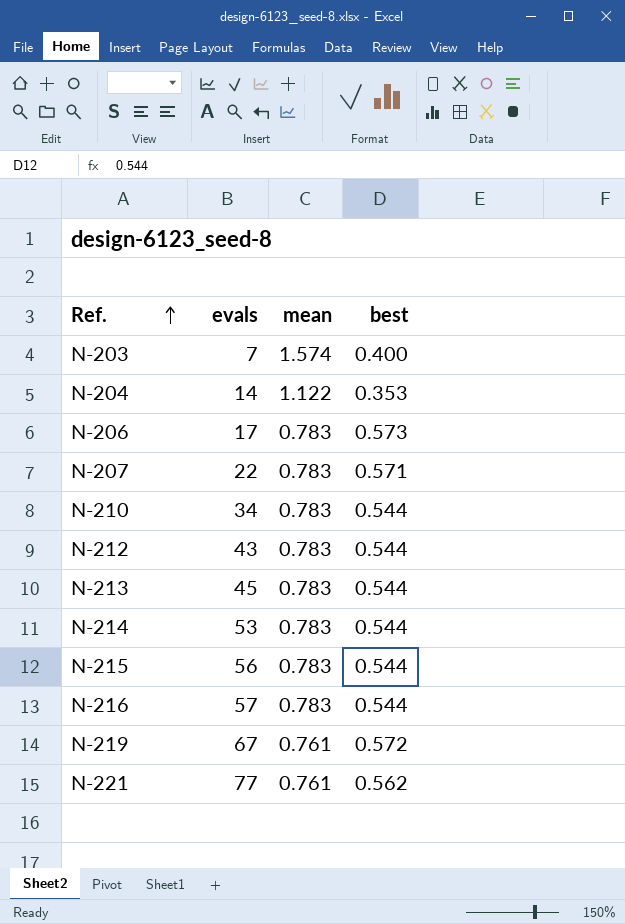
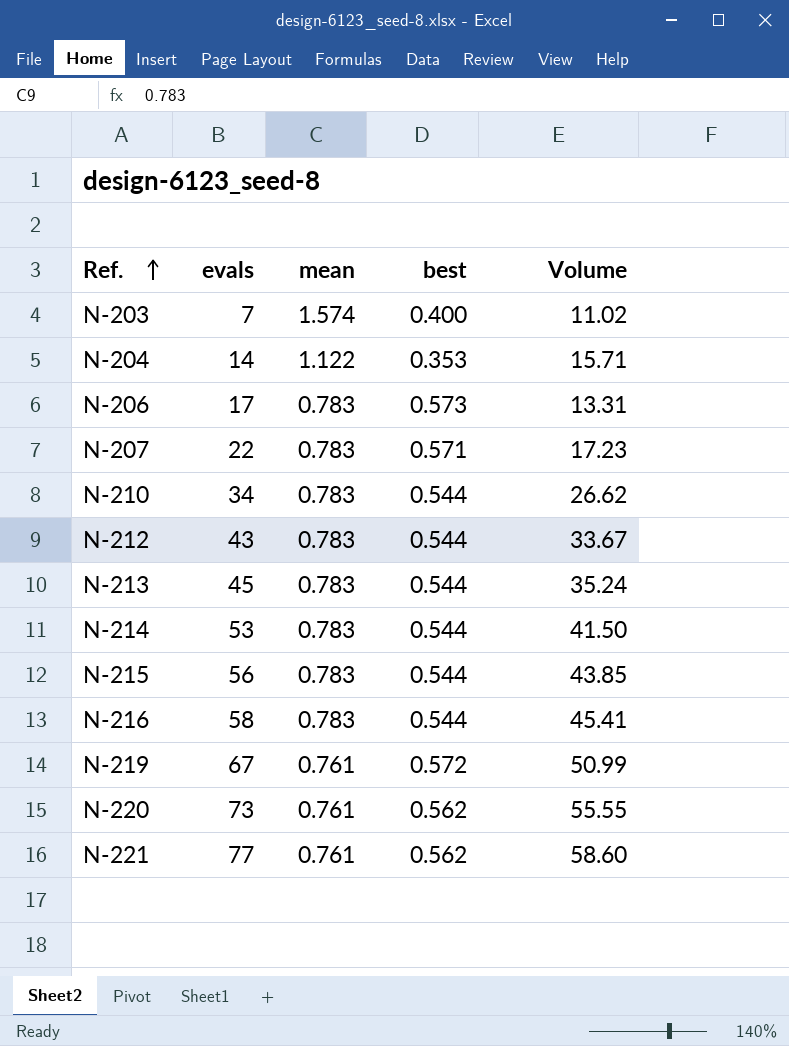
column Volume | formula: none -> [evals] * [mean]
N-216 | evals: 57 -> 58
row N-220: none -> 73 | 0.761 | 0.562 | 55.55

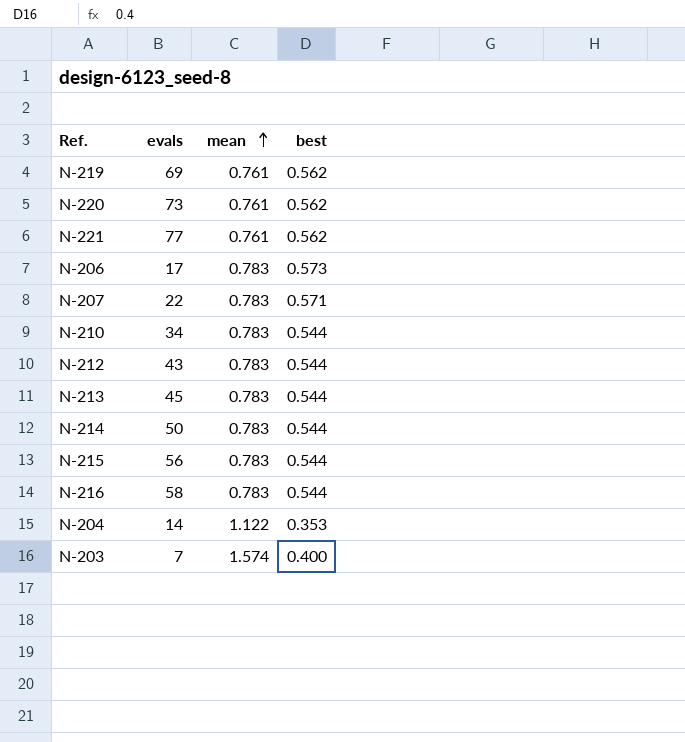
row order: Ref. ascending -> mean ascending
column Volume | formula: [evals] * [mean] -> none
N-219 | evals: 67 -> 69
N-219 | best: 0.572 -> 0.562
N-214 | evals: 53 -> 50

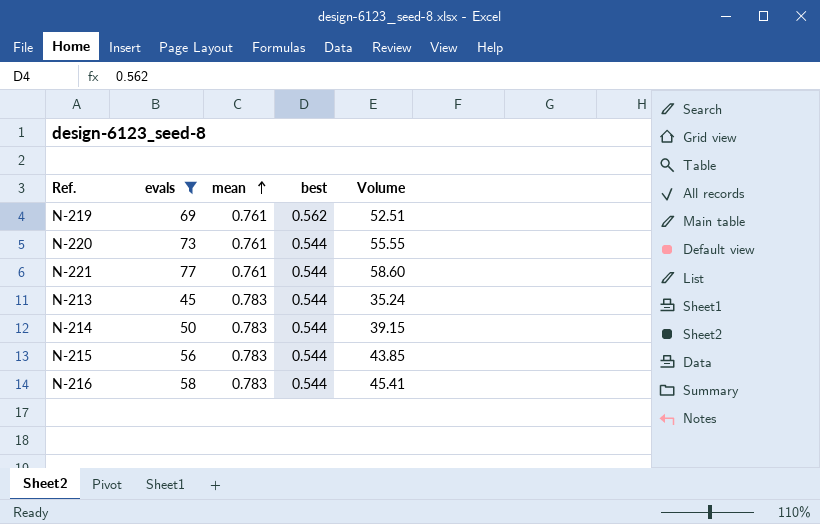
filter: none -> evals >= 45
column Volume | formula: none -> [evals] * [mean]
N-220 | best: 0.562 -> 0.544
N-221 | best: 0.562 -> 0.544

